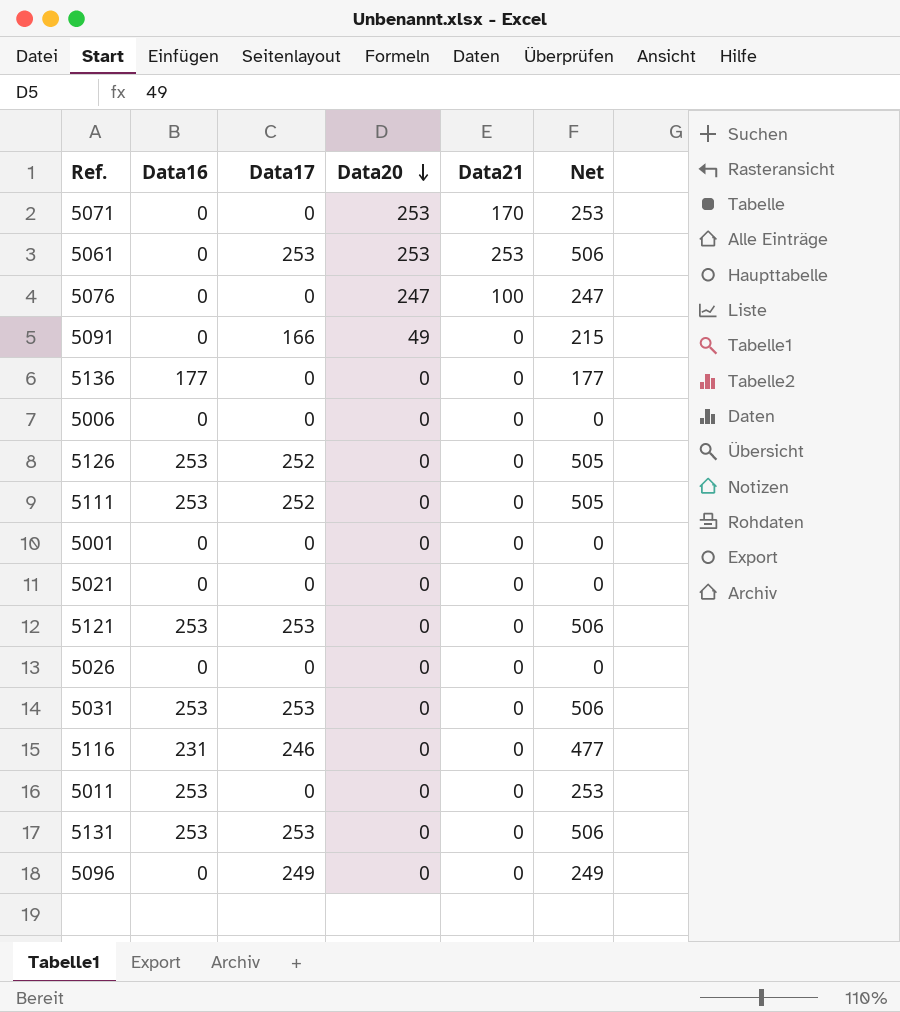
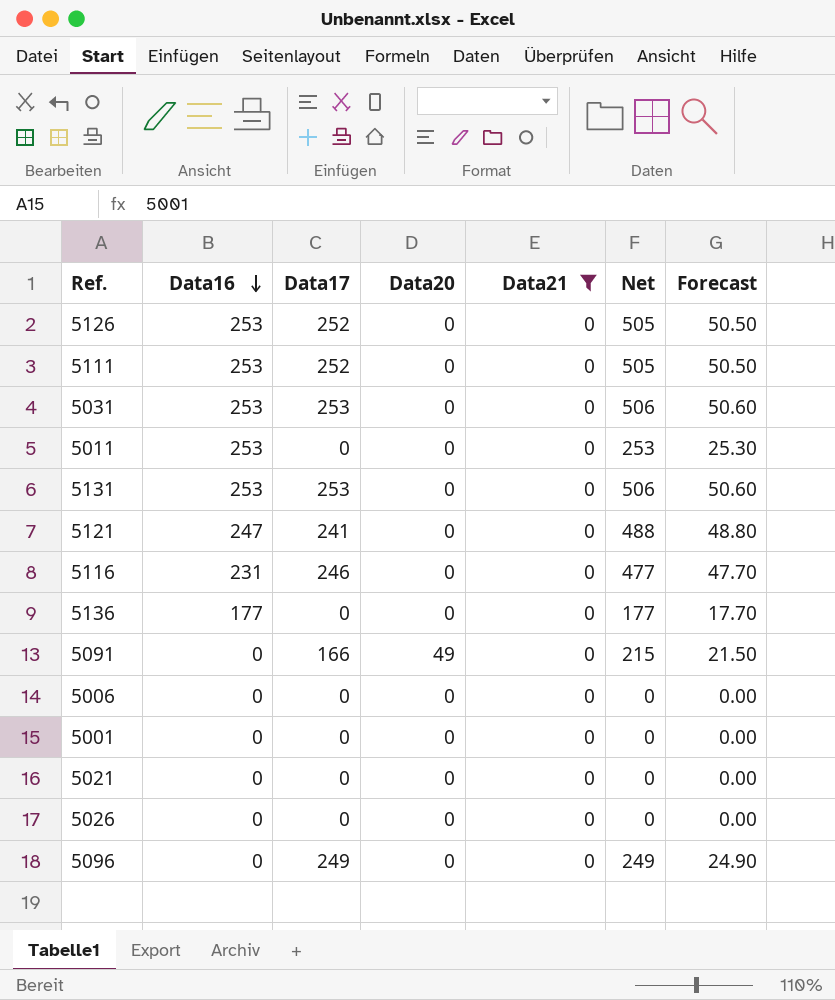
filter: none -> Data21 = 0
row order: Data20 descending -> Data16 descending
column Forecast | formula: none -> [Net] * 0.1
5121 | Data16: 253 -> 247
5121 | Data17: 253 -> 241
5121 | Net: 506 -> 488

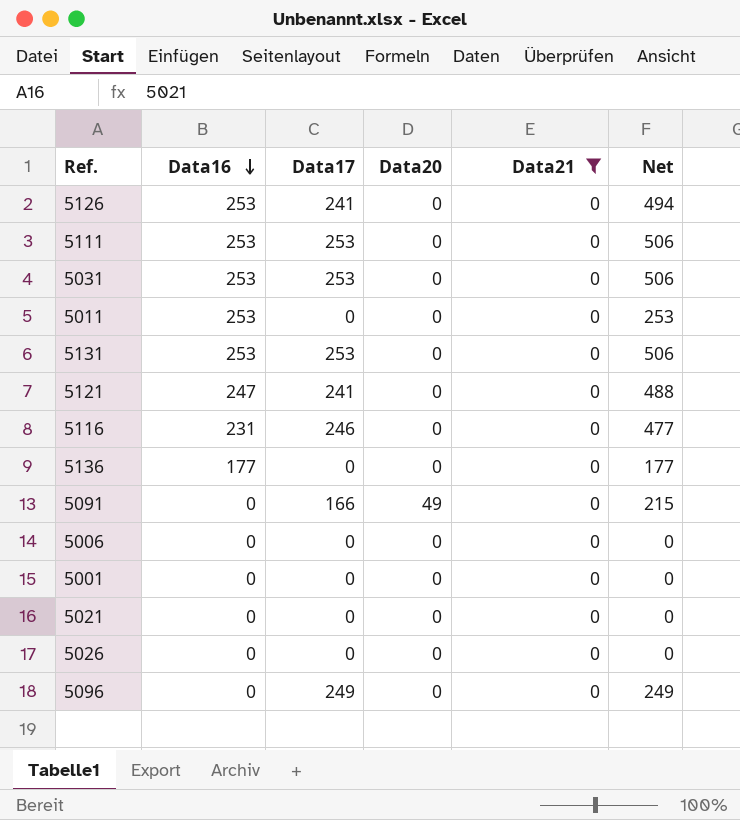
column Forecast | formula: [Net] * 0.1 -> none
5126 | Data17: 252 -> 241
5126 | Net: 505 -> 494
5111 | Data17: 252 -> 253
5111 | Net: 505 -> 506

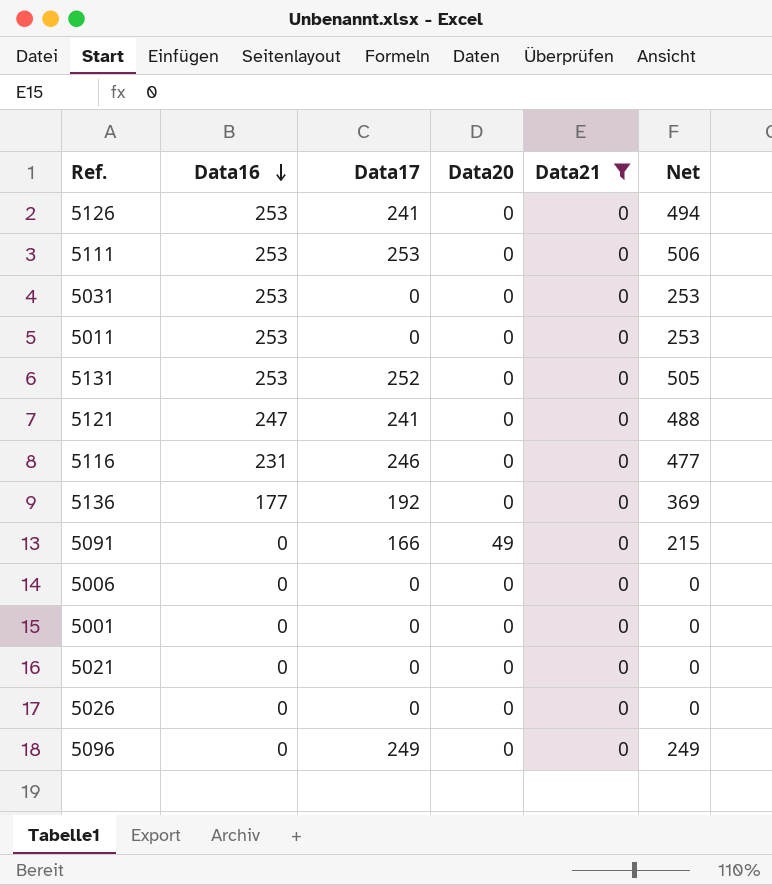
5031 | Data17: 253 -> 0
5031 | Net: 506 -> 253
5131 | Data17: 253 -> 252
5131 | Net: 506 -> 505
5136 | Data17: 0 -> 192
5136 | Net: 177 -> 369

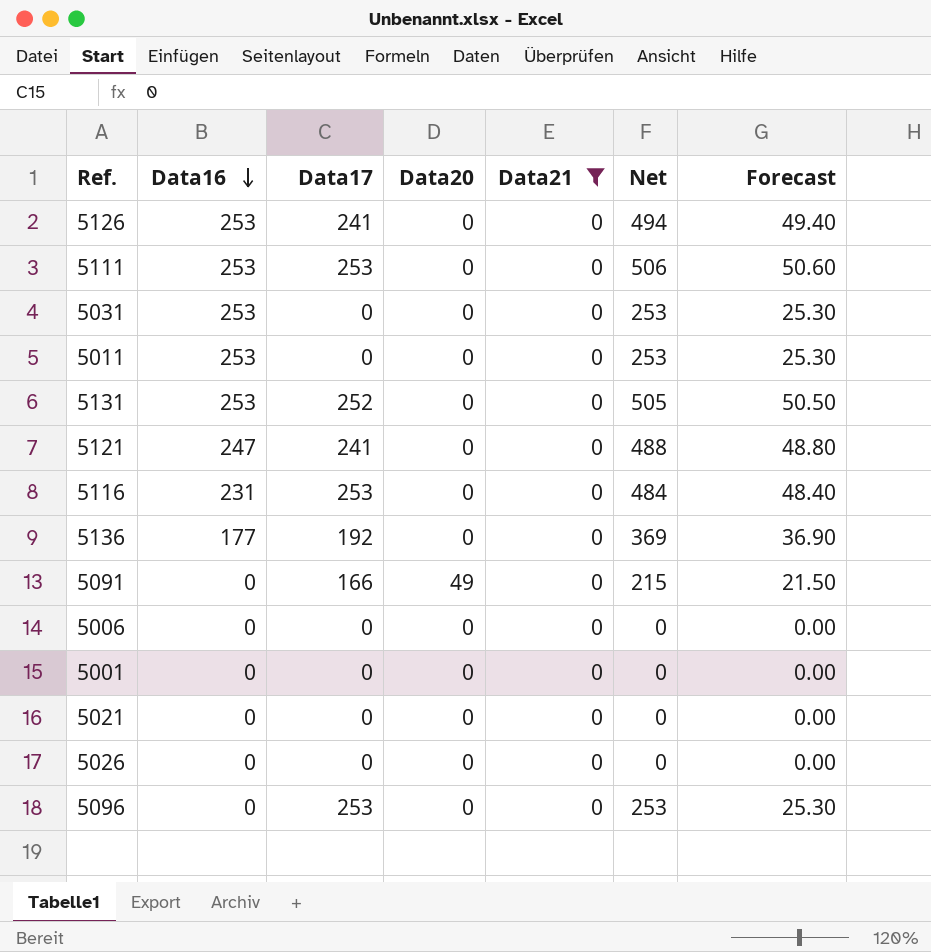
column Forecast | formula: none -> [Net] * 0.1
5116 | Data17: 246 -> 253
5116 | Net: 477 -> 484
5096 | Data17: 249 -> 253
5096 | Net: 249 -> 253

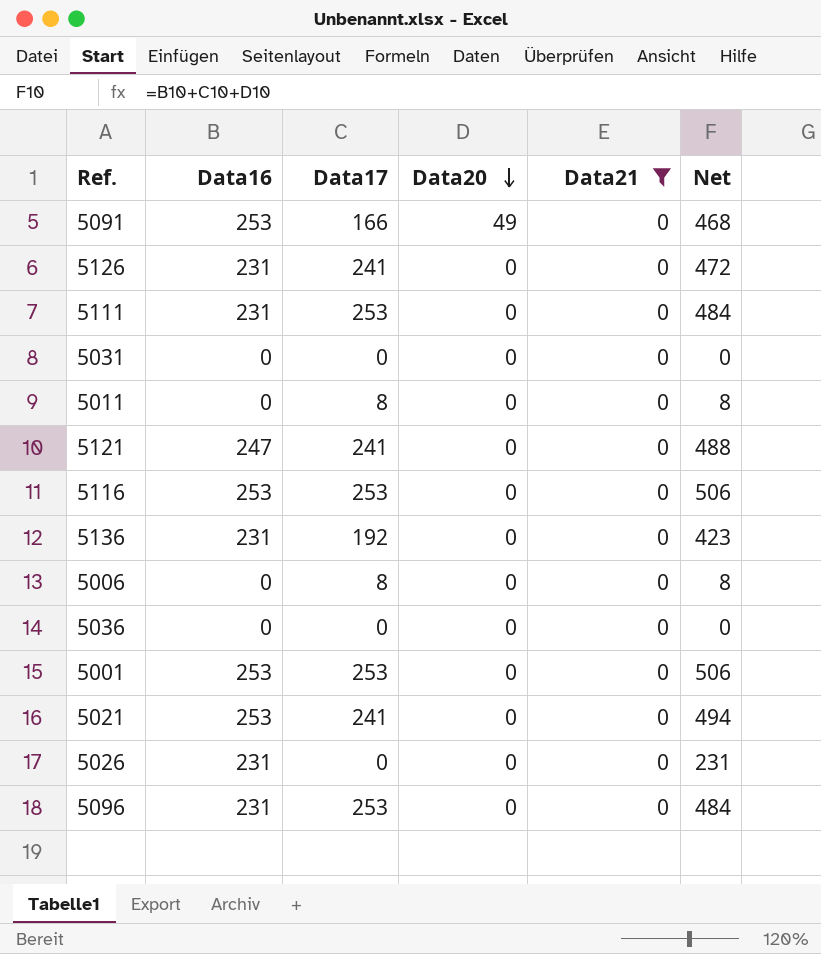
row order: Data16 descending -> Data20 descending
column Forecast | formula: [Net] * 0.1 -> none
row 5131: 253 | 252 | 0 | 0 | 505 | 50.50 -> none
5091 | Data16: 0 -> 253
5091 | Net: 215 -> 468
5126 | Data16: 253 -> 231
5126 | Net: 494 -> 472
5111 | Data16: 253 -> 231
5111 | Net: 506 -> 484
5031 | Data16: 253 -> 0
5031 | Net: 253 -> 0
5011 | Data16: 253 -> 0
5011 | Data17: 0 -> 8
5011 | Net: 253 -> 8
5116 | Data16: 231 -> 253
5116 | Net: 484 -> 506
5136 | Data16: 177 -> 231
5136 | Net: 369 -> 423
5006 | Data17: 0 -> 8
5006 | Net: 0 -> 8
row 5036: none -> 0 | 0 | 0 | 0 | 0
5001 | Data16: 0 -> 253
5001 | Data17: 0 -> 253
5001 | Net: 0 -> 506
5021 | Data16: 0 -> 253
5021 | Data17: 0 -> 241
5021 | Net: 0 -> 494
5026 | Data16: 0 -> 231
5026 | Net: 0 -> 231
5096 | Data16: 0 -> 231
5096 | Net: 253 -> 484

